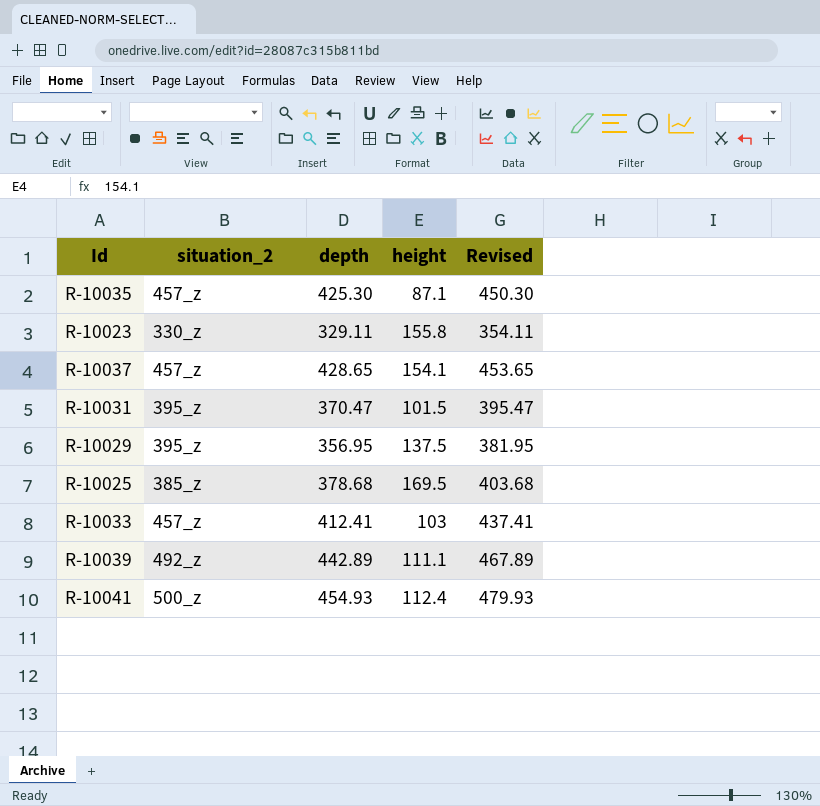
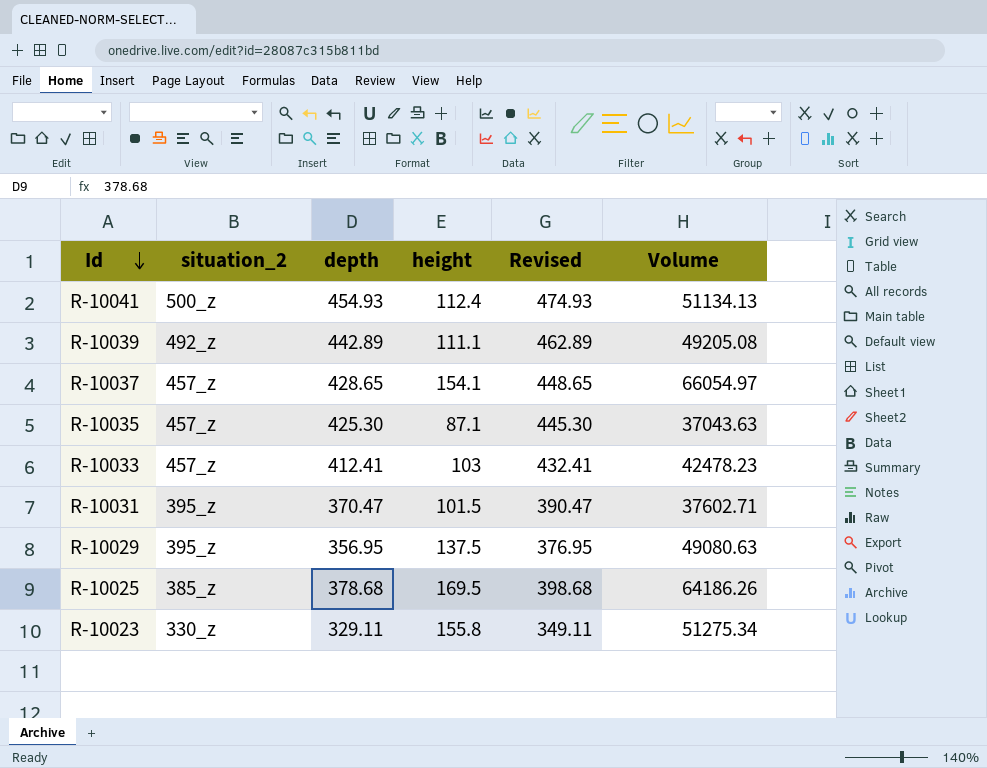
row order: none -> Id descending
column Revised | formula: [depth] + 25 -> [depth] + 20
column Volume | formula: none -> [depth] * [height]

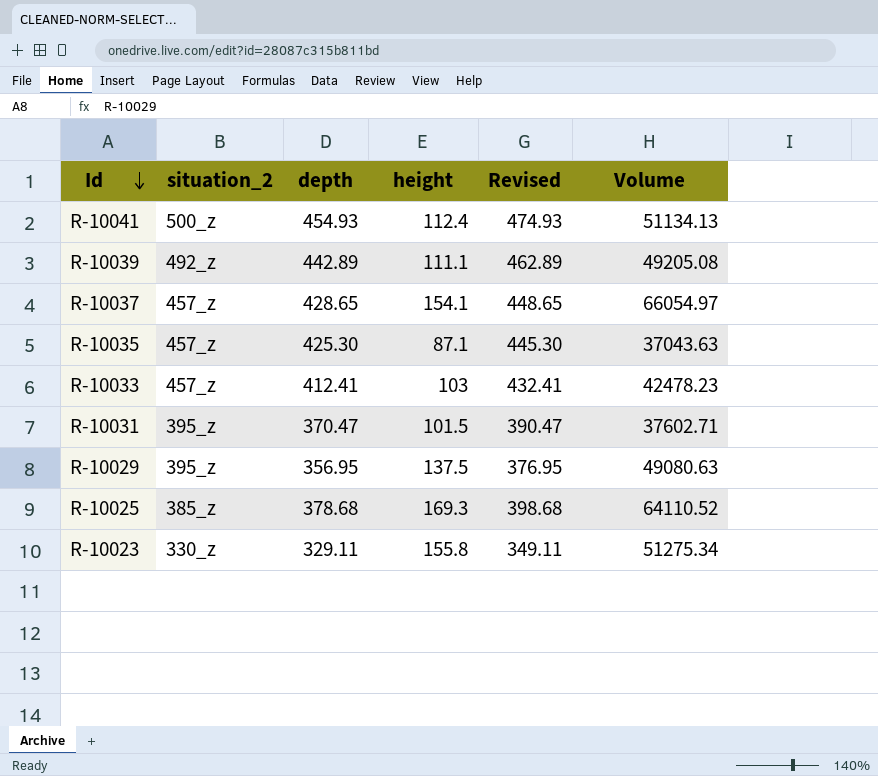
R-10025 | height: 169.5 -> 169.3
R-10025 | Volume: 64186.26 -> 64110.52

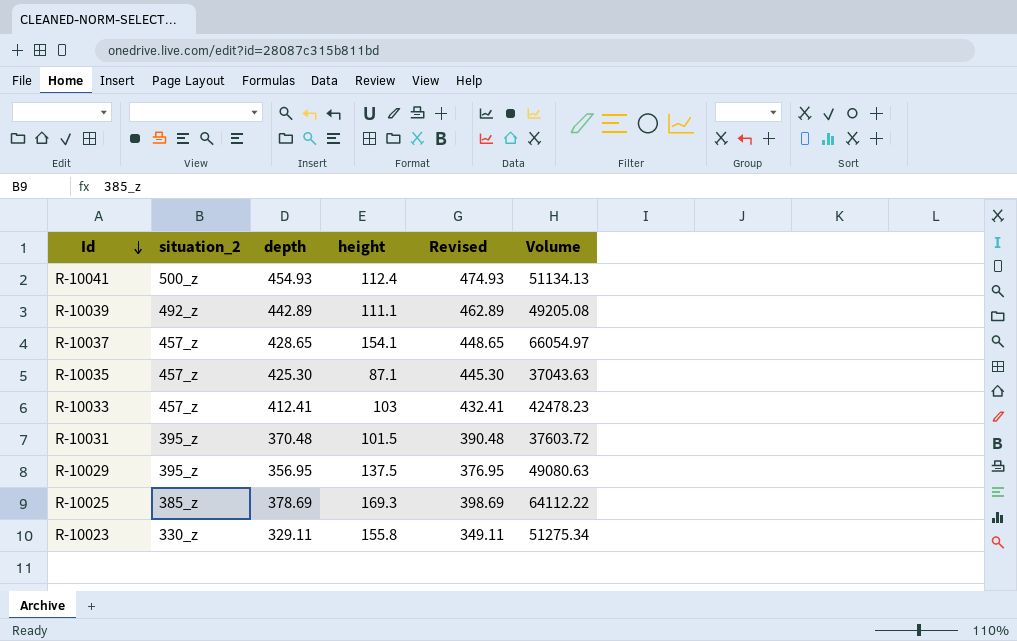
R-10031 | depth: 370.47 -> 370.48
R-10031 | Revised: 390.47 -> 390.48
R-10031 | Volume: 37602.71 -> 37603.72
R-10025 | depth: 378.68 -> 378.69
R-10025 | Revised: 398.68 -> 398.69
R-10025 | Volume: 64110.52 -> 64112.22

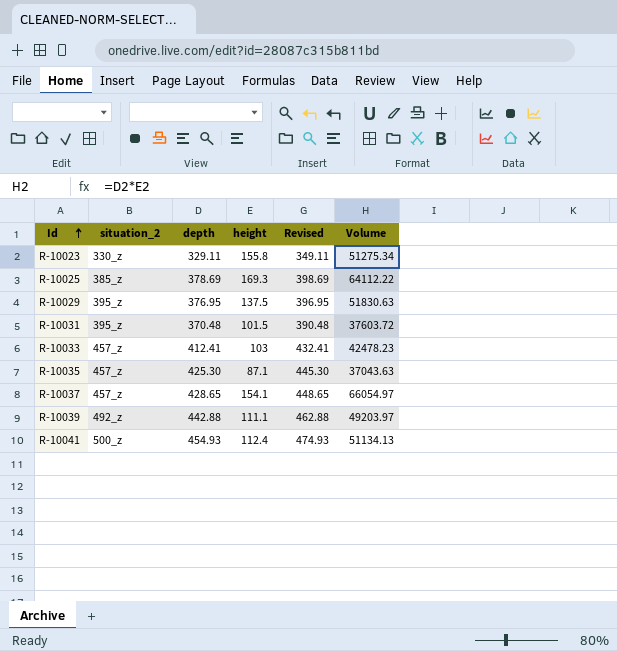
row order: Id descending -> Id ascending
R-10029 | depth: 356.95 -> 376.95
R-10029 | Revised: 376.95 -> 396.95
R-10029 | Volume: 49080.63 -> 51830.63
R-10039 | depth: 442.89 -> 442.88
R-10039 | Revised: 462.89 -> 462.88
R-10039 | Volume: 49205.08 -> 49203.97

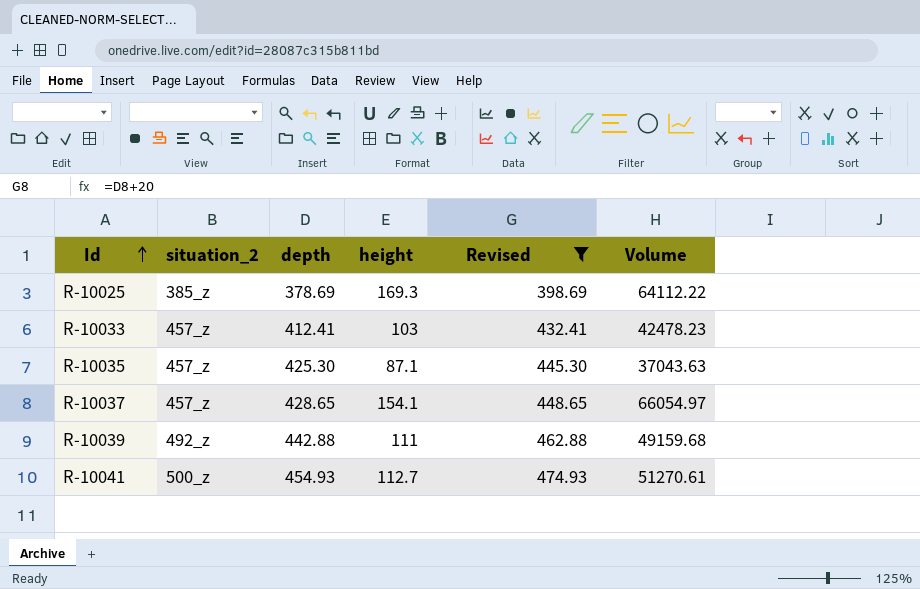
filter: none -> Revised >= 398.69
R-10039 | height: 111.1 -> 111
R-10039 | Volume: 49203.97 -> 49159.68
R-10041 | height: 112.4 -> 112.7
R-10041 | Volume: 51134.13 -> 51270.61

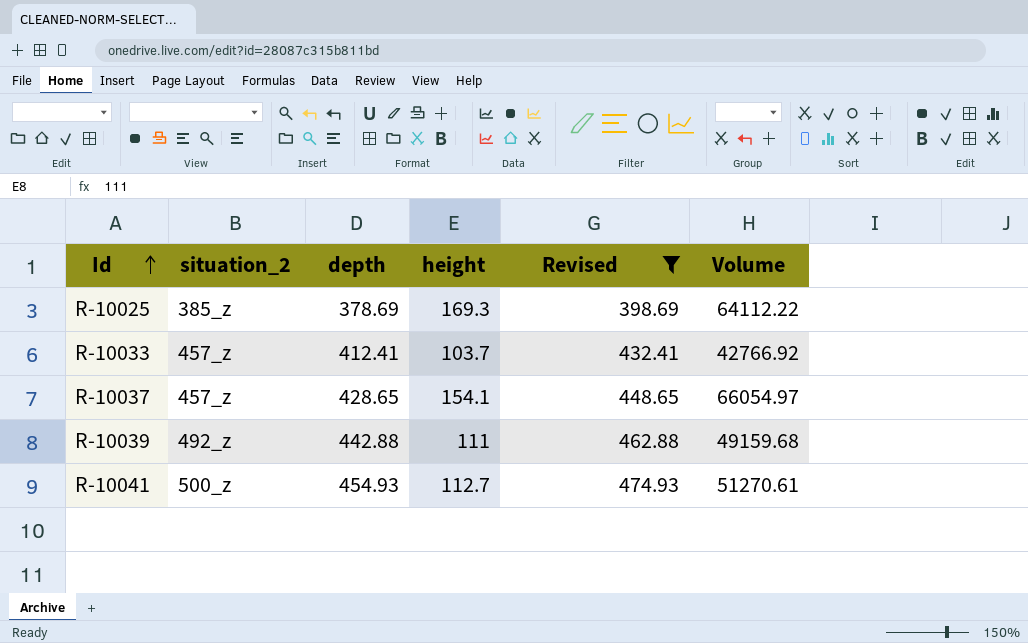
row R-10035: 457_z | 425.30 | 87.1 | 445.30 | 37043.63 -> none
R-10033 | height: 103 -> 103.7
R-10033 | Volume: 42478.23 -> 42766.92

